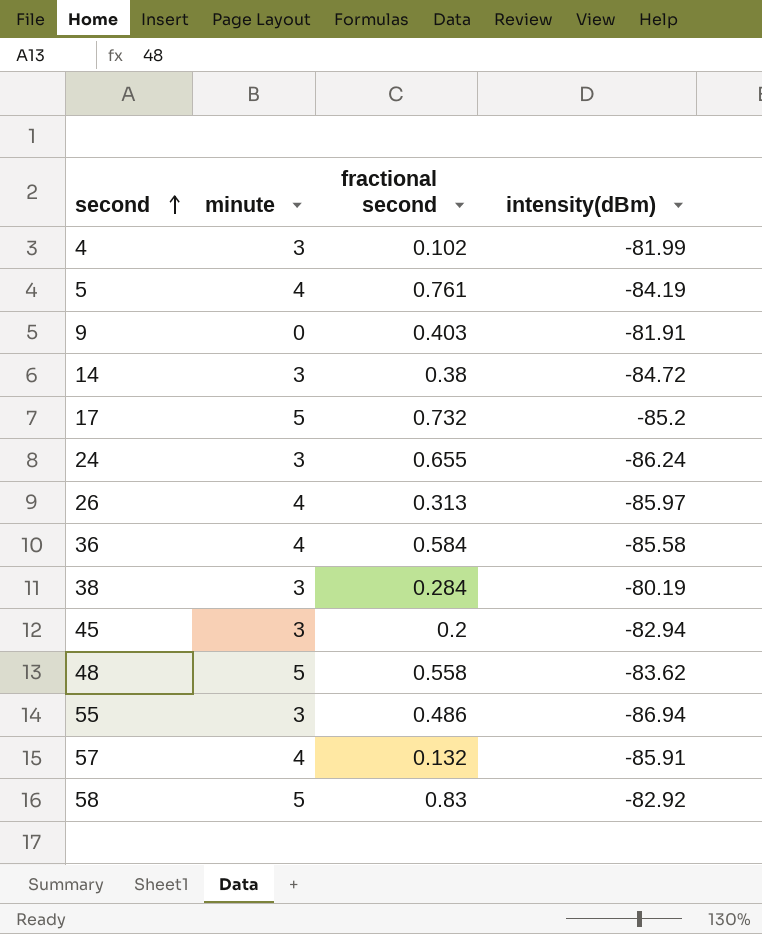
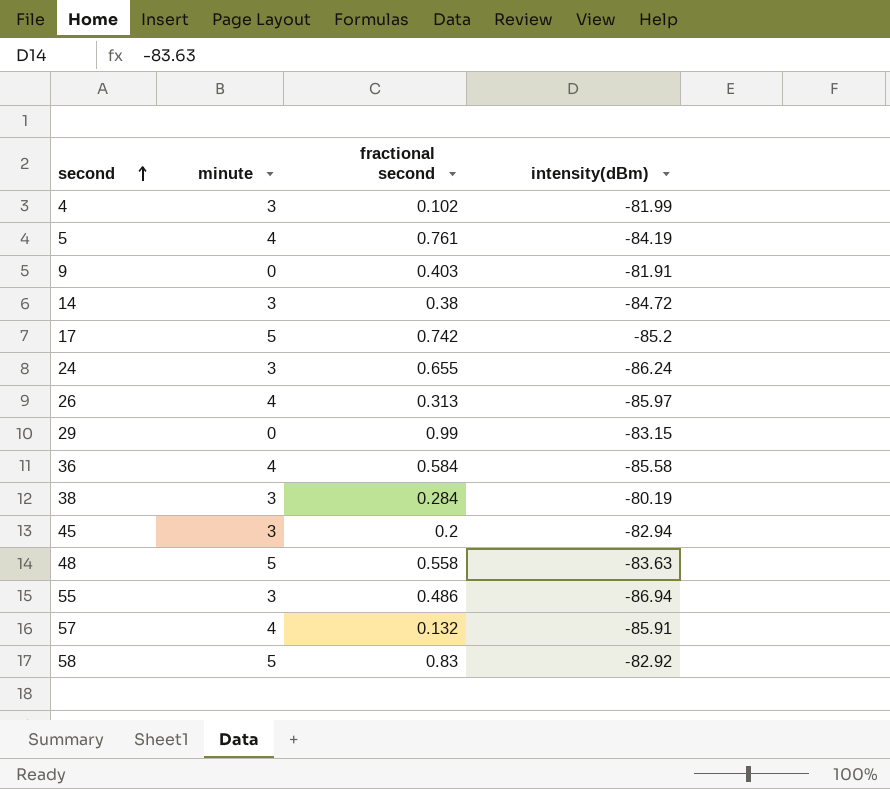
17 | fractional second: 0.732 -> 0.742
row 29: none -> 0 | 0.99 | -83.15
48 | intensity(dBm): -83.62 -> -83.63

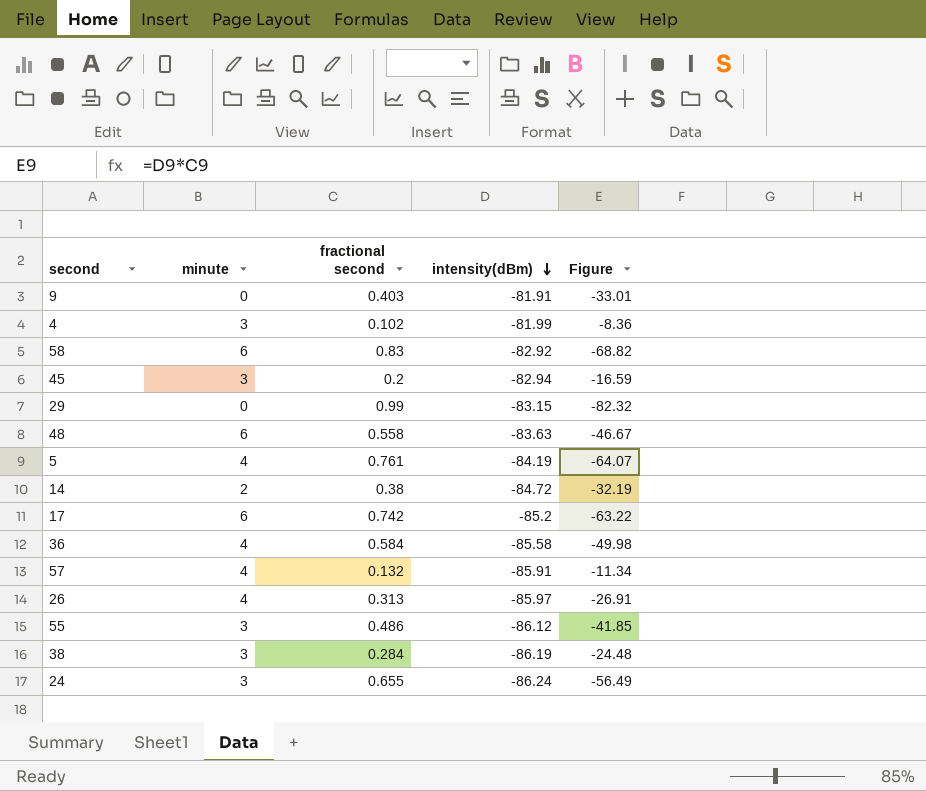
row order: second ascending -> intensity(dBm) descending
column Figure | formula: none -> [fractional second] * [intensity(dBm)]
58 | minute: 5 -> 6
48 | minute: 5 -> 6
14 | minute: 3 -> 2
17 | minute: 5 -> 6
55 | intensity(dBm): -86.94 -> -86.12
38 | intensity(dBm): -80.19 -> -86.19

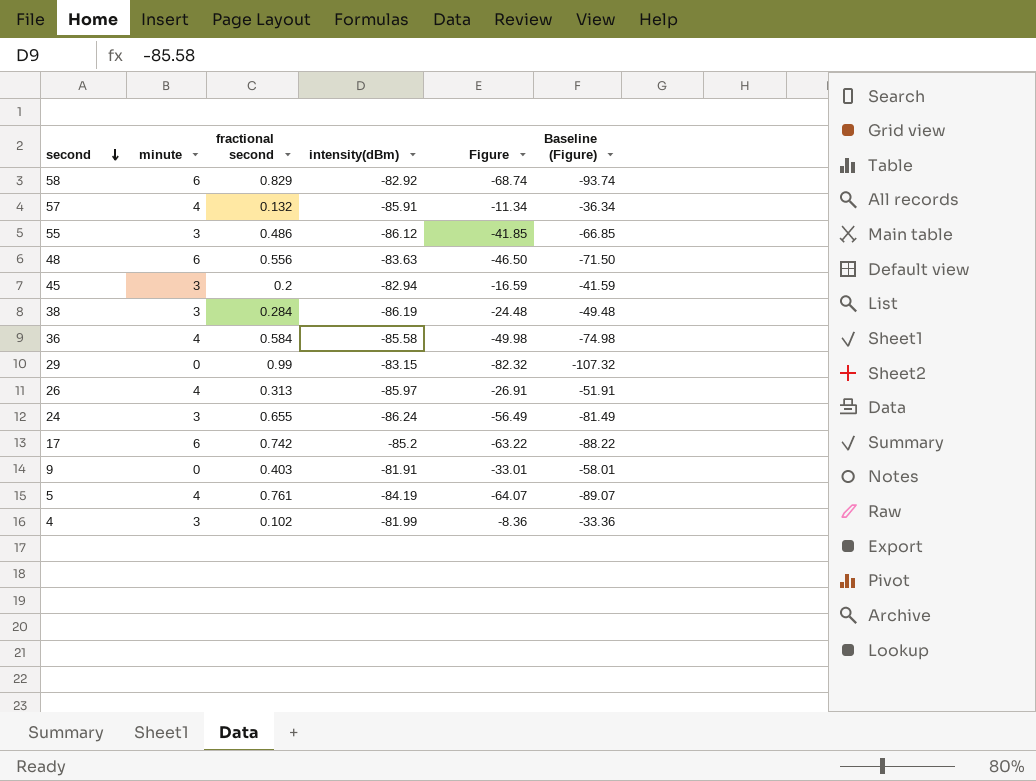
row order: intensity(dBm) descending -> second descending
column Baseline (Figure) | formula: none -> [Figure] - 25
row 14: 2 | 0.38 | -84.72 | -32.19 -> none
58 | fractional second: 0.83 -> 0.829
58 | Figure: -68.82 -> -68.74
48 | fractional second: 0.558 -> 0.556
48 | Figure: -46.67 -> -46.50

